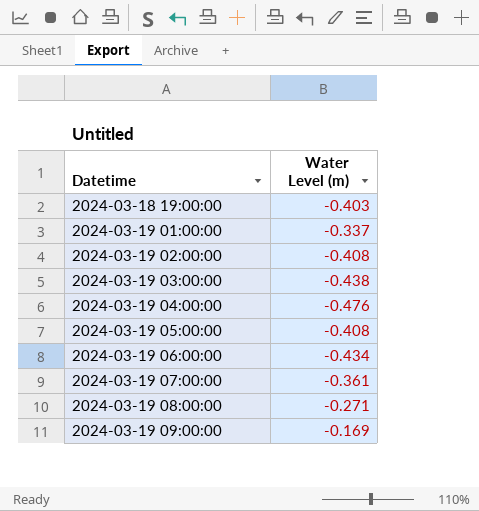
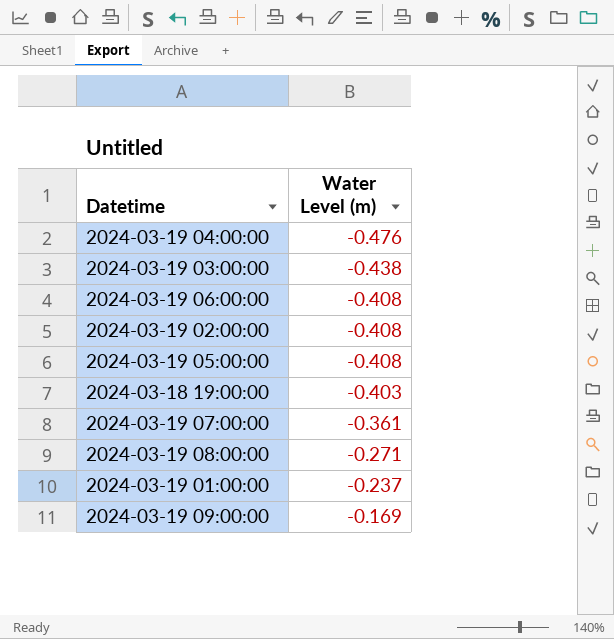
row order: Datetime ascending -> Water Level (m) ascending
2024-03-19 06:00:00 | Water Level (m): -0.434 -> -0.408
2024-03-19 01:00:00 | Water Level (m): -0.337 -> -0.237

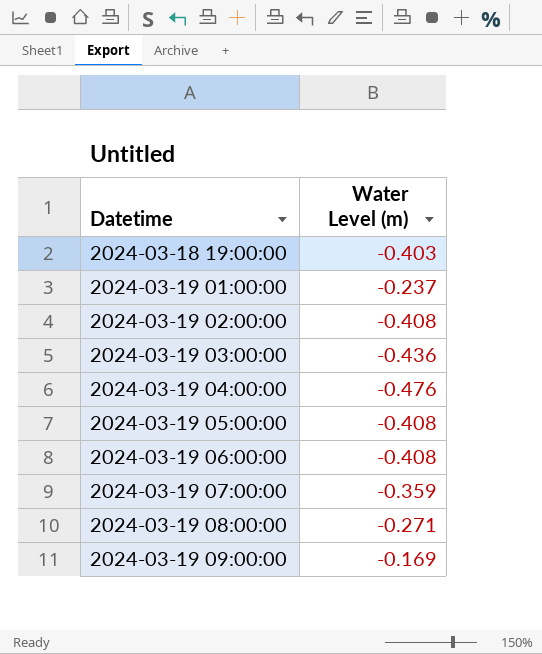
row order: Water Level (m) ascending -> Datetime ascending
2024-03-19 03:00:00 | Water Level (m): -0.438 -> -0.436
2024-03-19 07:00:00 | Water Level (m): -0.361 -> -0.359

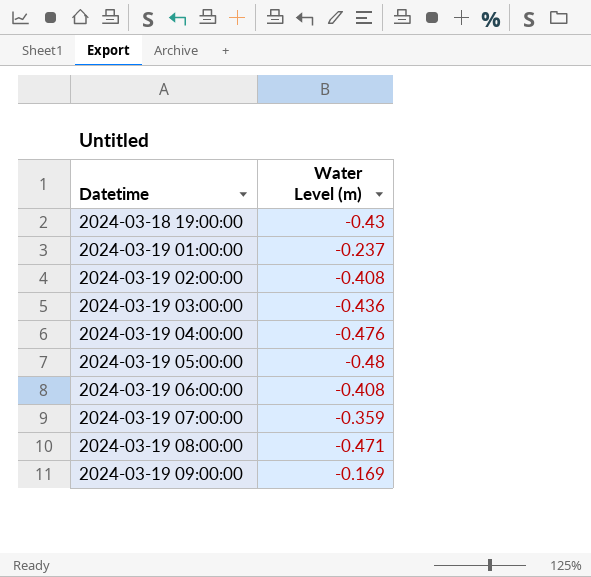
2024-03-18 19:00:00 | Water Level (m): -0.403 -> -0.43
2024-03-19 05:00:00 | Water Level (m): -0.408 -> -0.48
2024-03-19 08:00:00 | Water Level (m): -0.271 -> -0.471

